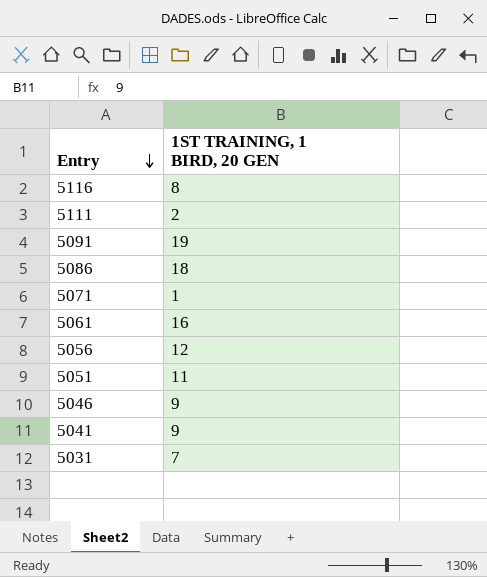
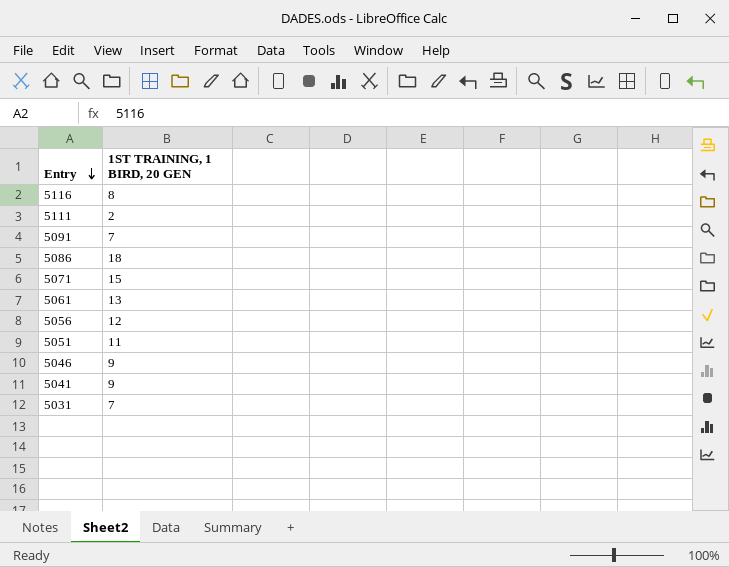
5091 | 1ST TRAINING, 1 BIRD, 20 GEN: 19 -> 7
5071 | 1ST TRAINING, 1 BIRD, 20 GEN: 1 -> 15
5061 | 1ST TRAINING, 1 BIRD, 20 GEN: 16 -> 13

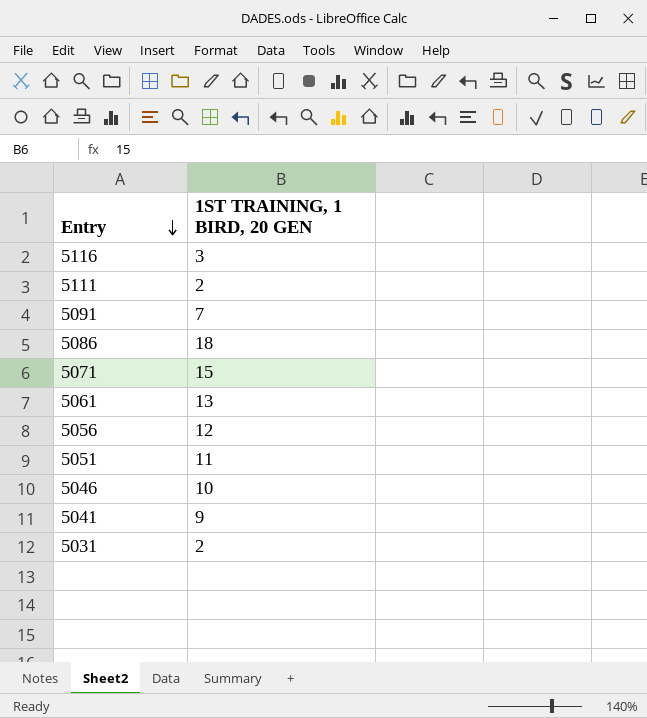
5116 | 1ST TRAINING, 1 BIRD, 20 GEN: 8 -> 3
5046 | 1ST TRAINING, 1 BIRD, 20 GEN: 9 -> 10
5031 | 1ST TRAINING, 1 BIRD, 20 GEN: 7 -> 2

